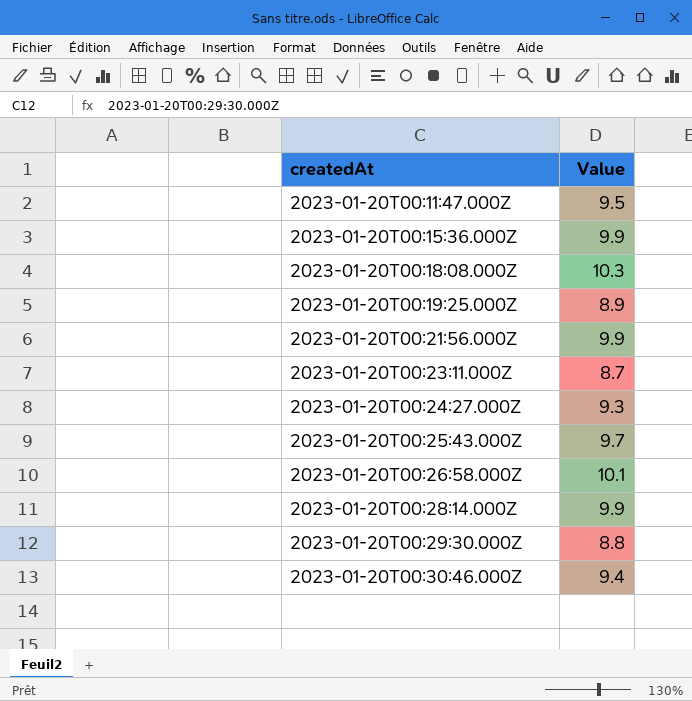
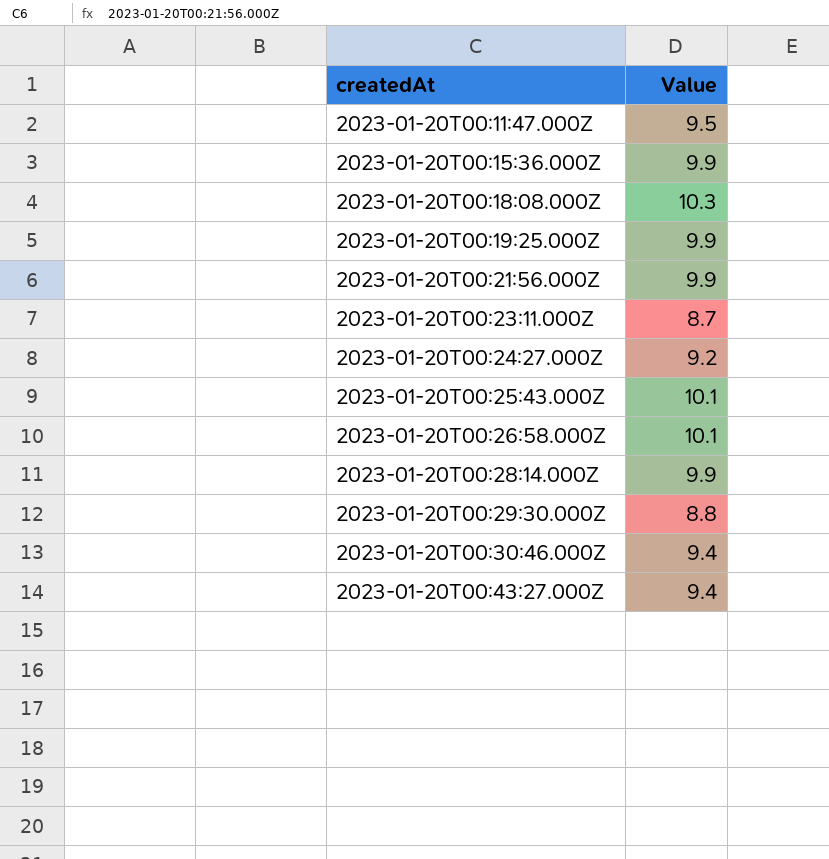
2023-01-20T00:19:25.000Z | Value: 8.9 -> 9.9
2023-01-20T00:24:27.000Z | Value: 9.3 -> 9.2
2023-01-20T00:25:43.000Z | Value: 9.7 -> 10.1
row 2023-01-20T00:43:27.000Z: none -> 9.4

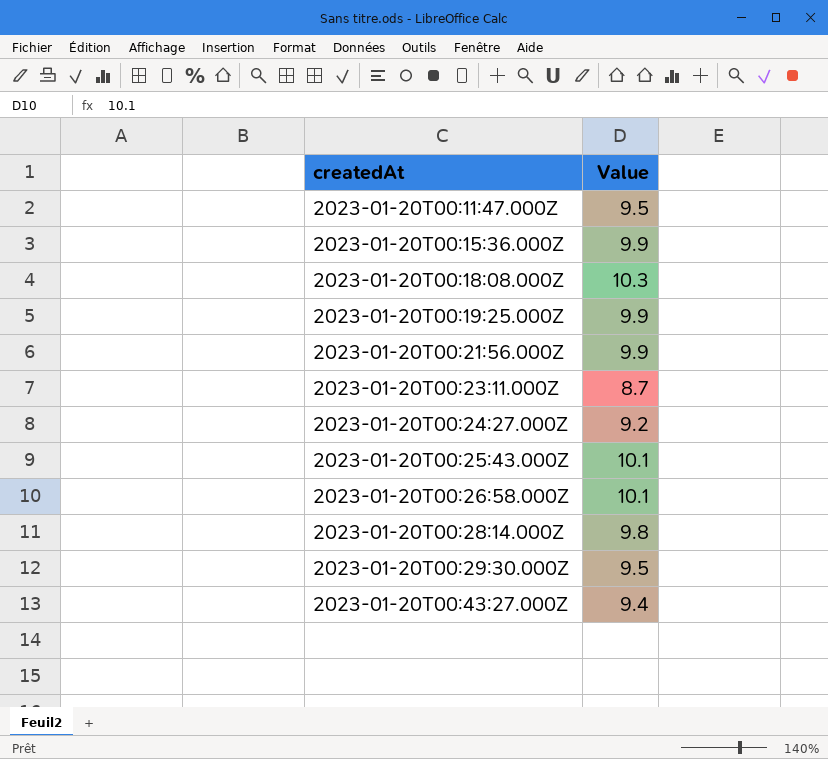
row 2023-01-20T00:30:46.000Z: 9.4 -> none
2023-01-20T00:28:14.000Z | Value: 9.9 -> 9.8
2023-01-20T00:29:30.000Z | Value: 8.8 -> 9.5

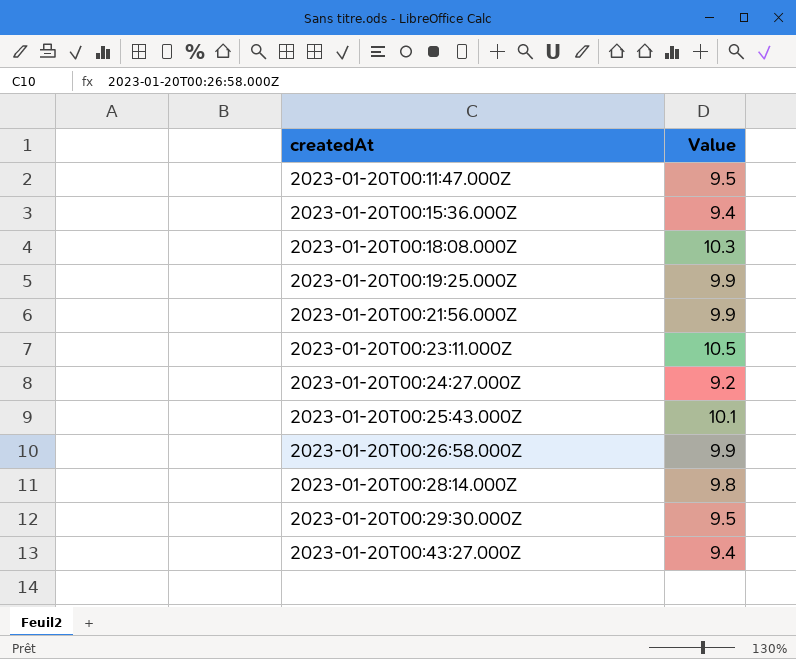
2023-01-20T00:15:36.000Z | Value: 9.9 -> 9.4
2023-01-20T00:23:11.000Z | Value: 8.7 -> 10.5
2023-01-20T00:26:58.000Z | Value: 10.1 -> 9.9

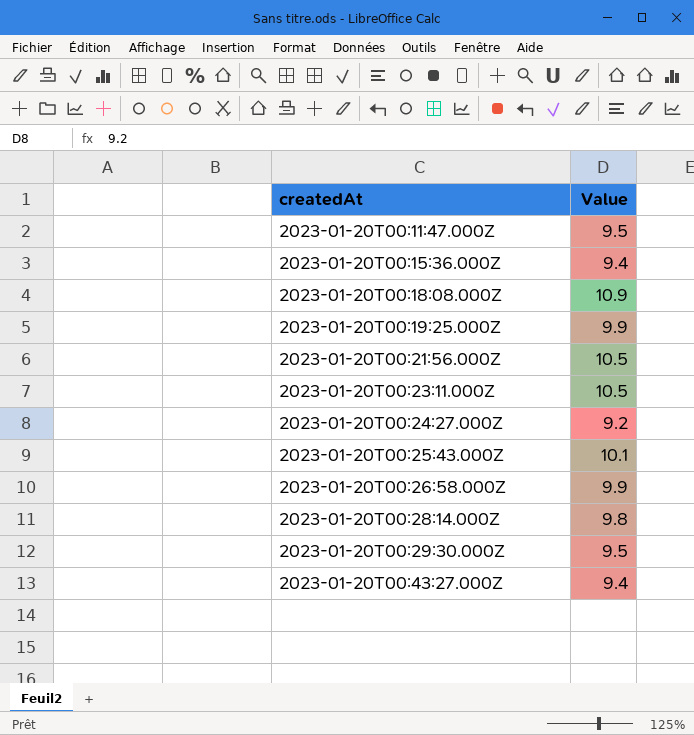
2023-01-20T00:18:08.000Z | Value: 10.3 -> 10.9
2023-01-20T00:21:56.000Z | Value: 9.9 -> 10.5

